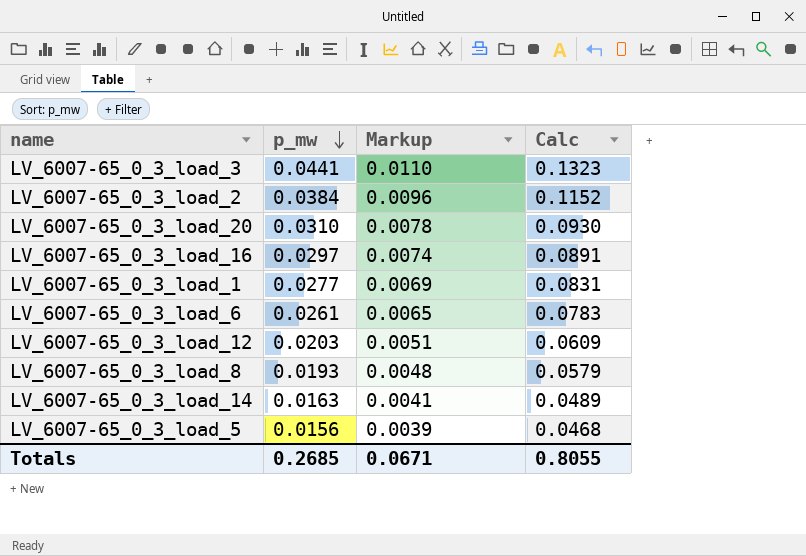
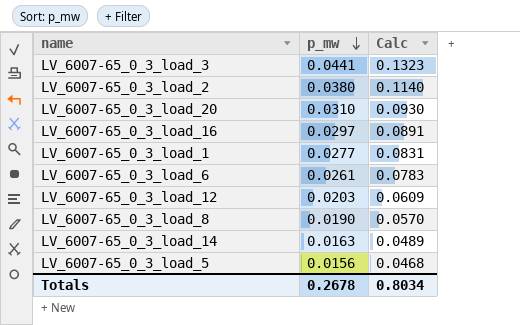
column Markup | formula: [p_mw] * 0.25 -> none
LV_6007-65_0_3_load_2 | p_mw: 0.0384 -> 0.0380
LV_6007-65_0_3_load_2 | Calc: 0.1152 -> 0.1140
LV_6007-65_0_3_load_8 | p_mw: 0.0193 -> 0.0190
LV_6007-65_0_3_load_8 | Calc: 0.0579 -> 0.0570
Totals | p_mw: 0.2685 -> 0.2678
Totals | Calc: 0.8055 -> 0.8034

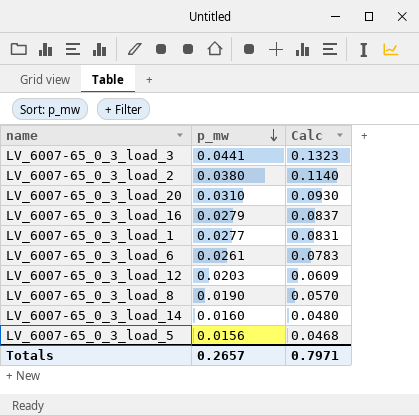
LV_6007-65_0_3_load_16 | p_mw: 0.0297 -> 0.0279
LV_6007-65_0_3_load_16 | Calc: 0.0891 -> 0.0837
LV_6007-65_0_3_load_14 | p_mw: 0.0163 -> 0.0160
LV_6007-65_0_3_load_14 | Calc: 0.0489 -> 0.0480
Totals | p_mw: 0.2678 -> 0.2657
Totals | Calc: 0.8034 -> 0.7971

